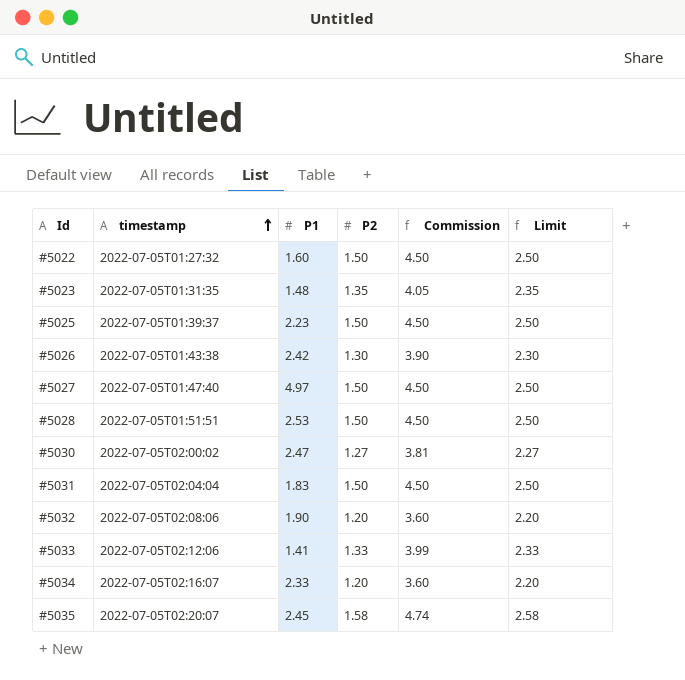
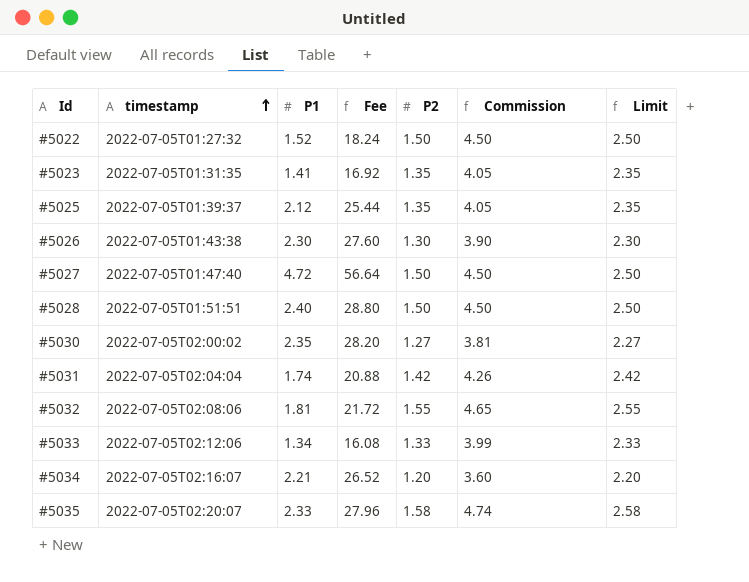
column Fee | formula: none -> [P1] * 12
#5022 | P1: 1.60 -> 1.52
#5023 | P1: 1.48 -> 1.41
#5025 | P1: 2.23 -> 2.12
#5025 | P2: 1.50 -> 1.35
#5025 | Commission: 4.50 -> 4.05
#5025 | Limit: 2.50 -> 2.35
#5026 | P1: 2.42 -> 2.30
#5027 | P1: 4.97 -> 4.72
#5028 | P1: 2.53 -> 2.40
#5030 | P1: 2.47 -> 2.35
#5031 | P1: 1.83 -> 1.74
#5031 | P2: 1.50 -> 1.42
#5031 | Commission: 4.50 -> 4.26
#5031 | Limit: 2.50 -> 2.42
#5032 | P1: 1.90 -> 1.81
#5032 | P2: 1.20 -> 1.55
#5032 | Commission: 3.60 -> 4.65
#5032 | Limit: 2.20 -> 2.55
#5033 | P1: 1.41 -> 1.34
#5034 | P1: 2.33 -> 2.21
#5035 | P1: 2.45 -> 2.33

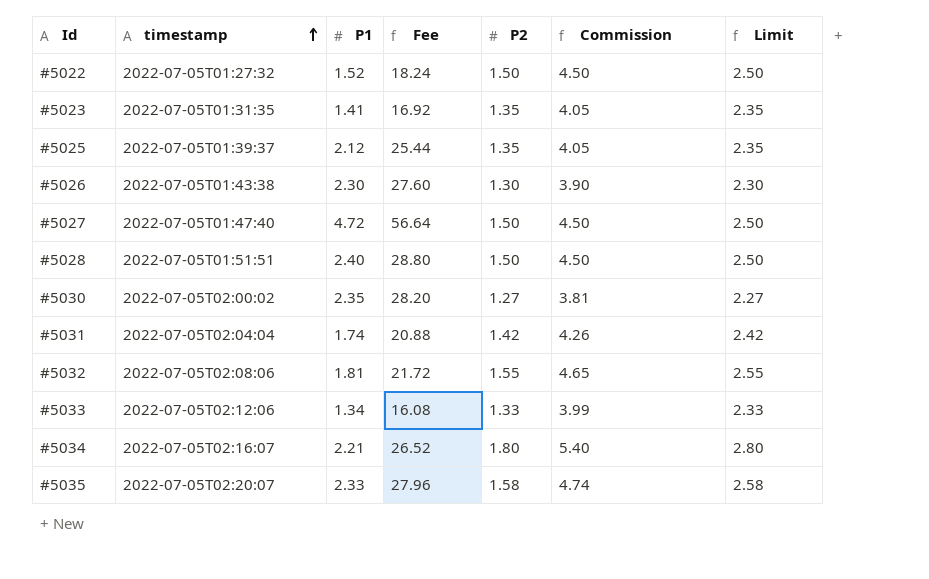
#5034 | P2: 1.20 -> 1.80
#5034 | Commission: 3.60 -> 5.40
#5034 | Limit: 2.20 -> 2.80

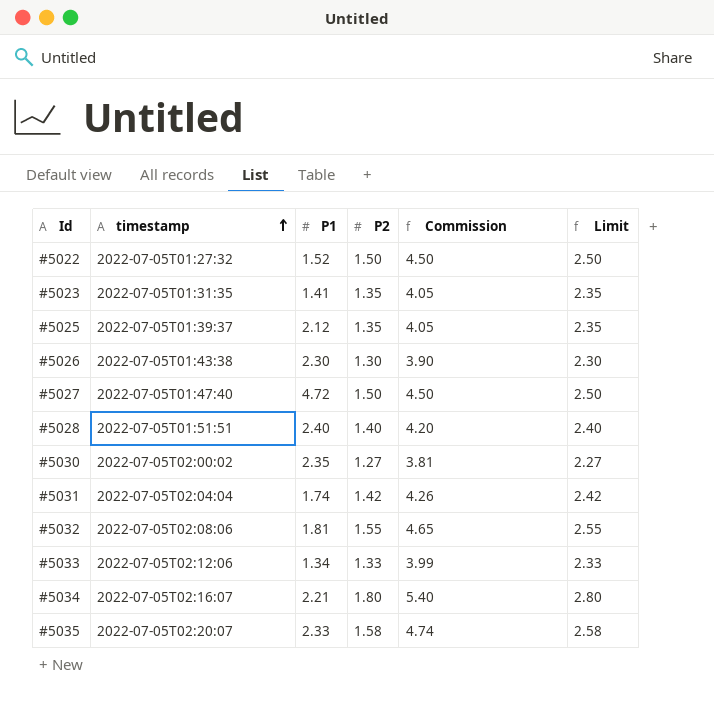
column Fee | formula: [P1] * 12 -> none
#5028 | P2: 1.50 -> 1.40
#5028 | Commission: 4.50 -> 4.20
#5028 | Limit: 2.50 -> 2.40

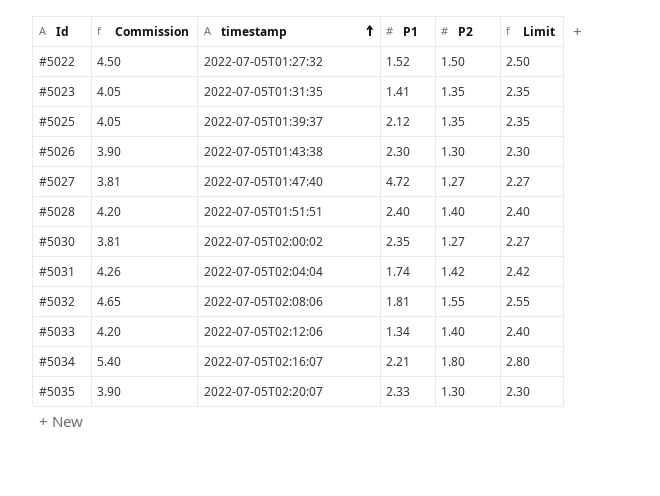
column Commission | position: 5 -> 2
#5027 | Commission: 4.50 -> 3.81
#5027 | P2: 1.50 -> 1.27
#5027 | Limit: 2.50 -> 2.27
#5033 | Commission: 3.99 -> 4.20
#5033 | P2: 1.33 -> 1.40
#5033 | Limit: 2.33 -> 2.40
#5035 | Commission: 4.74 -> 3.90
#5035 | P2: 1.58 -> 1.30
#5035 | Limit: 2.58 -> 2.30

